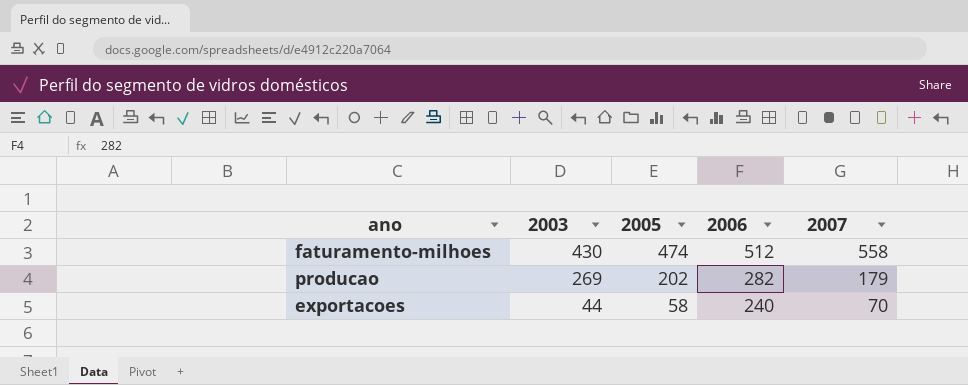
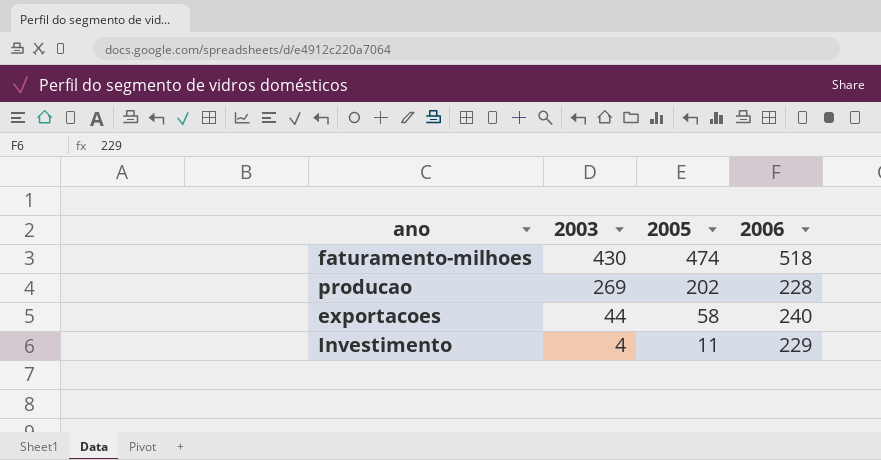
column 2007 | position: 5 -> none
faturamento-milhoes | 2006: 512 -> 518
producao | 2006: 282 -> 228
row Investimento: none -> 4 | 11 | 229

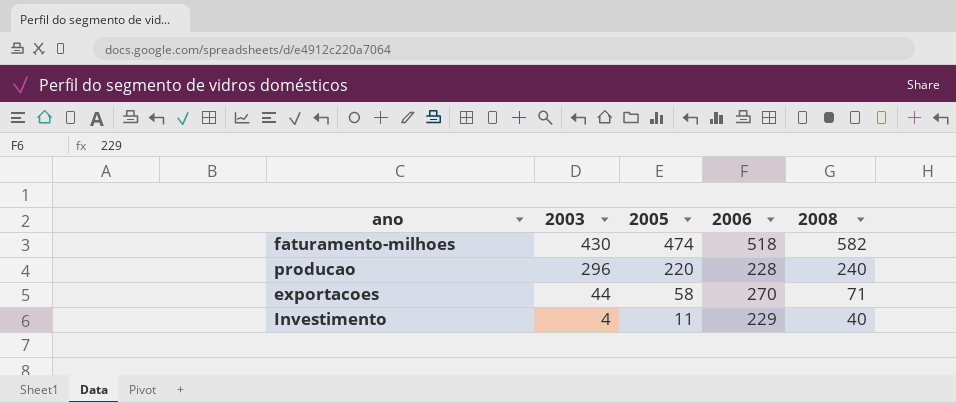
column 2008 | position: none -> 5
producao | 2003: 269 -> 296
producao | 2005: 202 -> 220
exportacoes | 2006: 240 -> 270

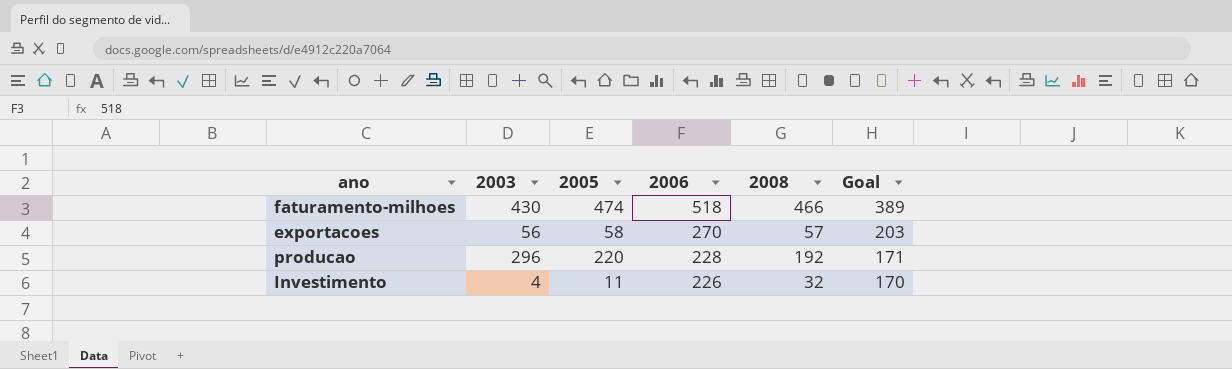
row order: 2003 descending -> 2006 descending
column Goal | formula: none -> [2006] * 0.75
faturamento-milhoes | 2008: 582 -> 466
exportacoes | 2003: 44 -> 56
exportacoes | 2008: 71 -> 57
producao | 2008: 240 -> 192
Investimento | 2006: 229 -> 226
Investimento | 2008: 40 -> 32

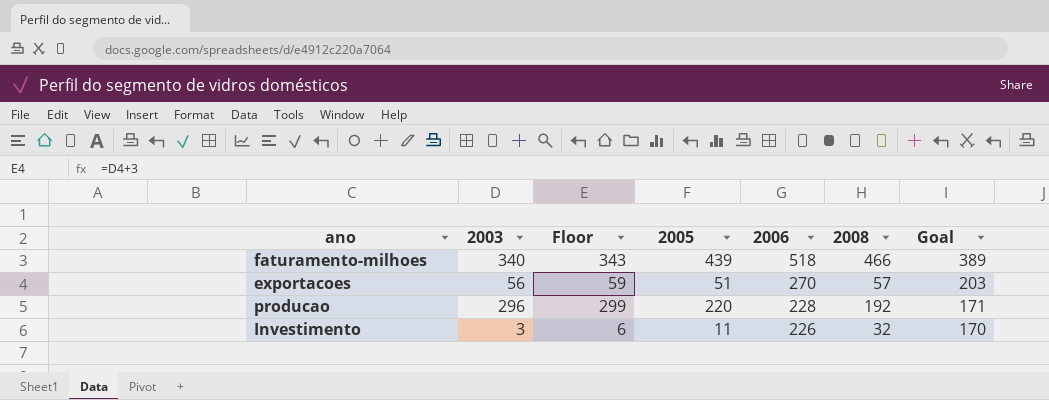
column Floor | formula: none -> [2003] + 3
faturamento-milhoes | 2003: 430 -> 340
faturamento-milhoes | 2005: 474 -> 439
exportacoes | 2005: 58 -> 51
Investimento | 2003: 4 -> 3

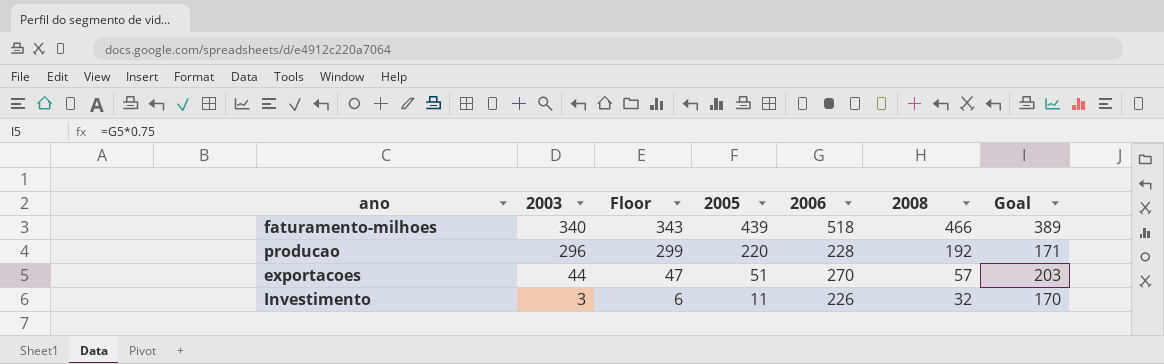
row order: 2006 descending -> 2003 descending
exportacoes | 2003: 56 -> 44
exportacoes | Floor: 59 -> 47

